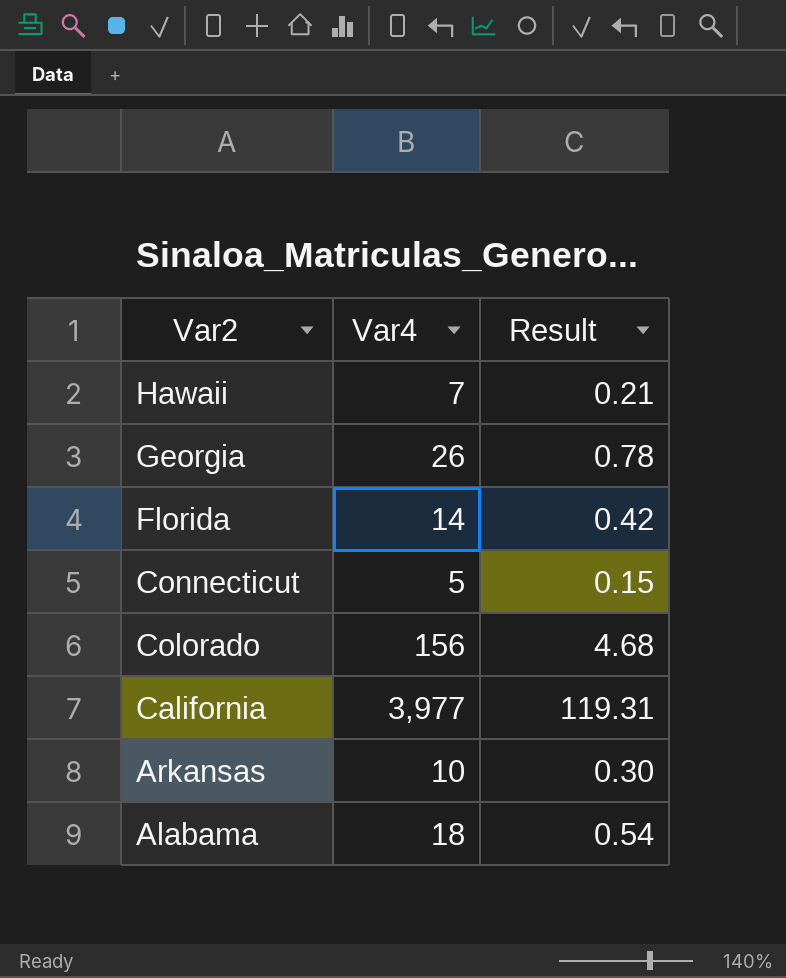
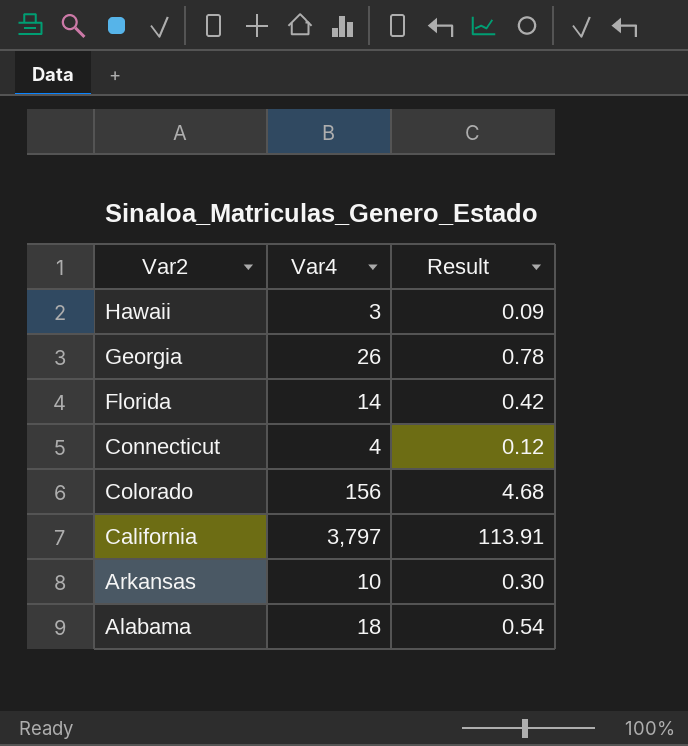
Hawaii | Var4: 7 -> 3
Hawaii | Result: 0.21 -> 0.09
Connecticut | Var4: 5 -> 4
Connecticut | Result: 0.15 -> 0.12
California | Var4: 3,977 -> 3,797
California | Result: 119.31 -> 113.91

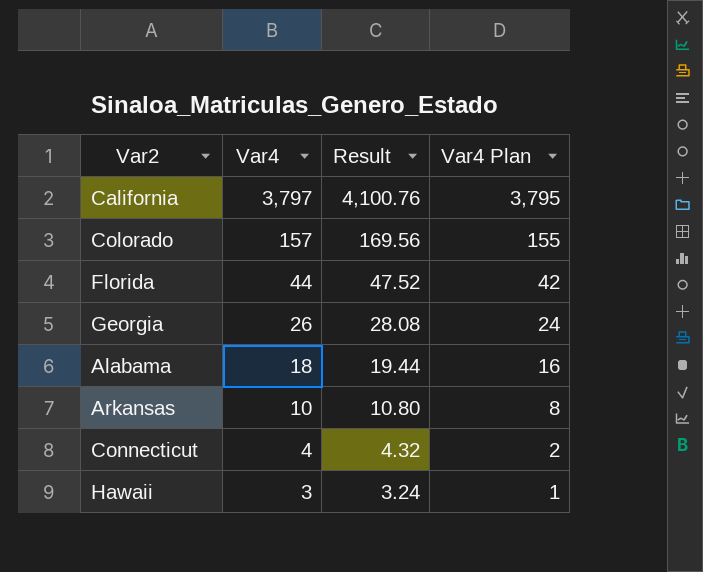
row order: Var2 descending -> Var4 descending
column Result | formula: [Var4] * 0.03 -> [Var4] * 1.08
column Var4 Plan | formula: none -> [Var4] - 2
Colorado | Var4: 156 -> 157
Florida | Var4: 14 -> 44

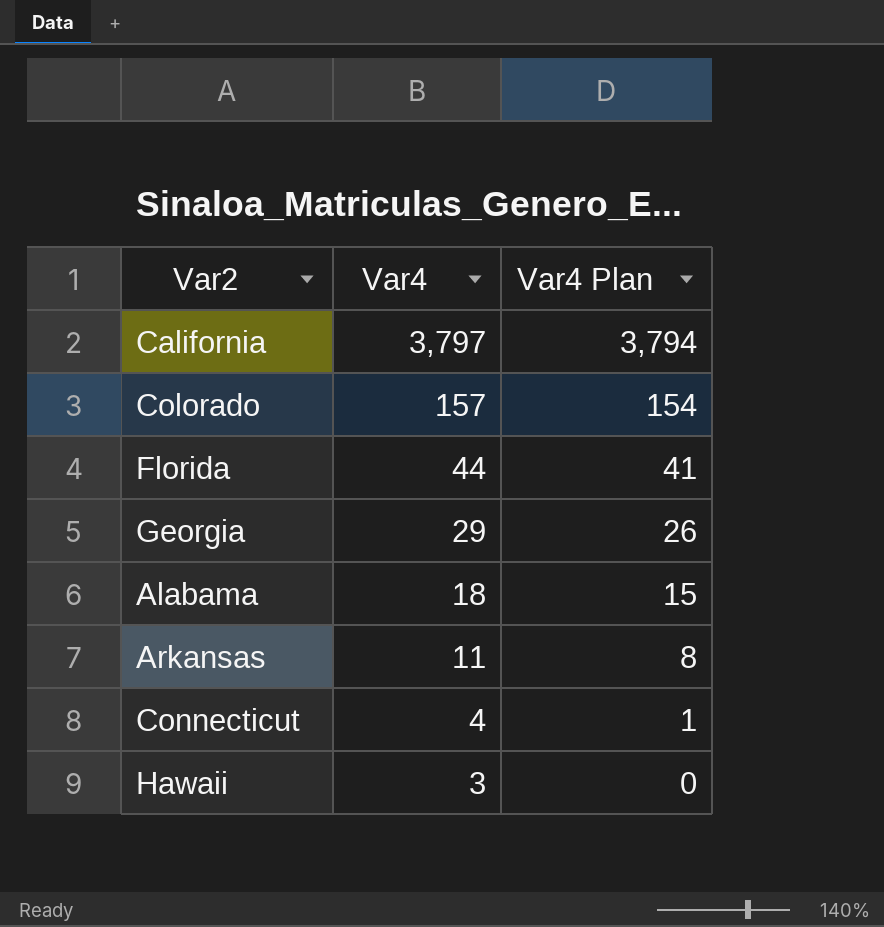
column Result | formula: [Var4] * 1.08 -> none
column Var4 Plan | formula: [Var4] - 2 -> [Var4] - 3
Georgia | Var4: 26 -> 29
Arkansas | Var4: 10 -> 11

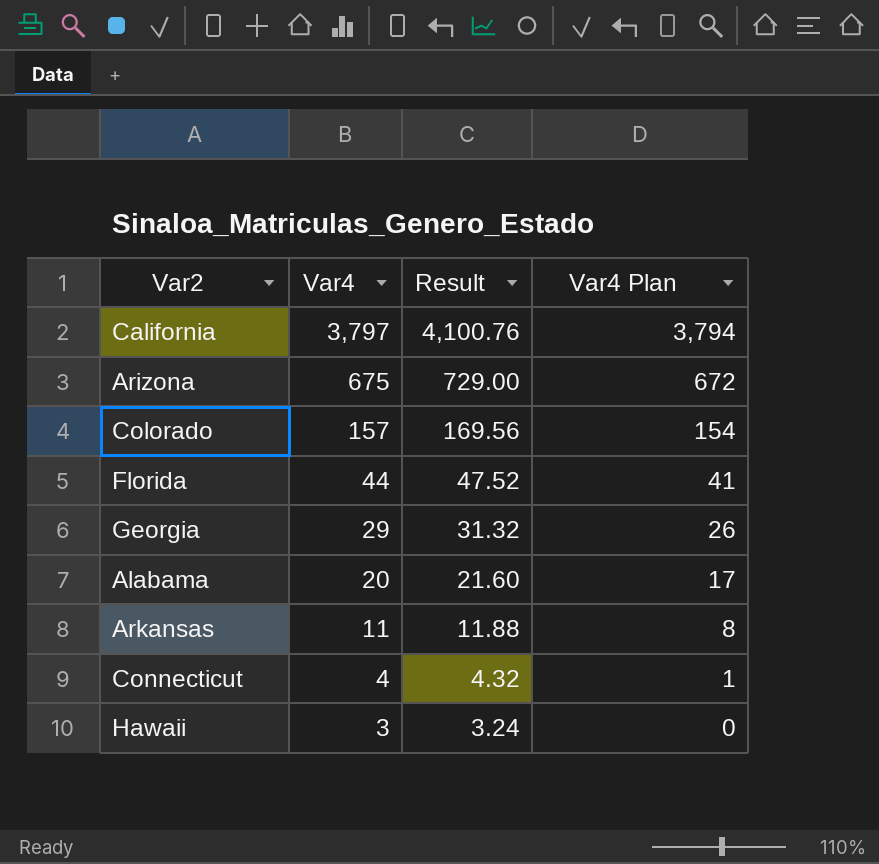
column Result | formula: none -> [Var4] * 1.08
row Arizona: none -> 675 | 729.00 | 672
Alabama | Var4: 18 -> 20
Alabama | Var4 Plan: 15 -> 17

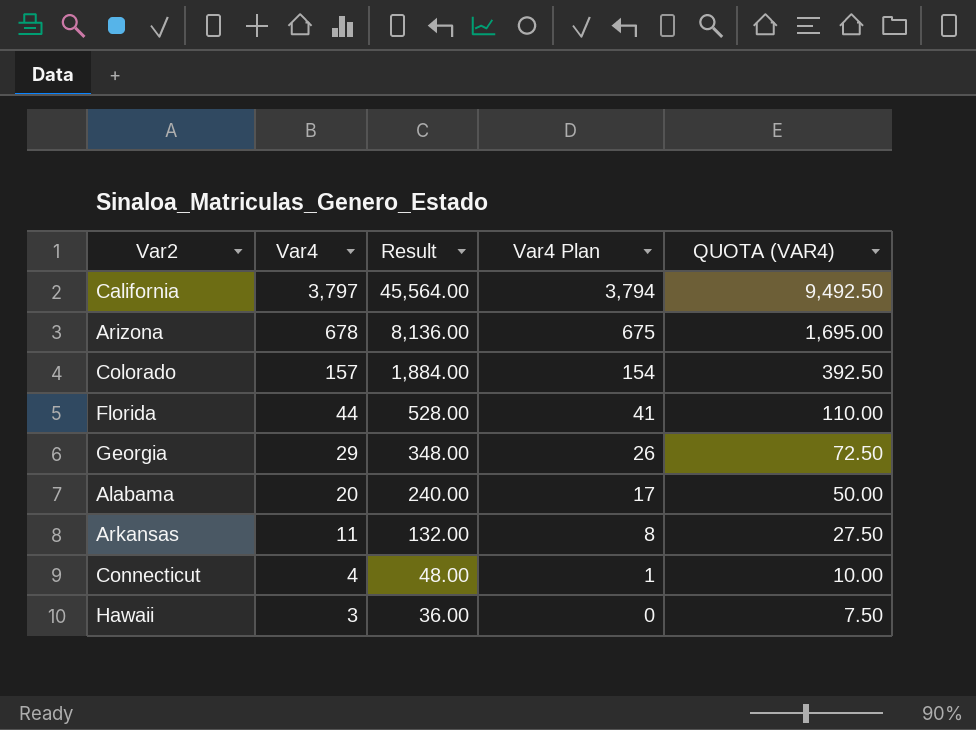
column Result | formula: [Var4] * 1.08 -> [Var4] * 12
column QUOTA (VAR4) | formula: none -> [Var4] * 2.5
Arizona | Var4: 675 -> 678
Arizona | Var4 Plan: 672 -> 675

